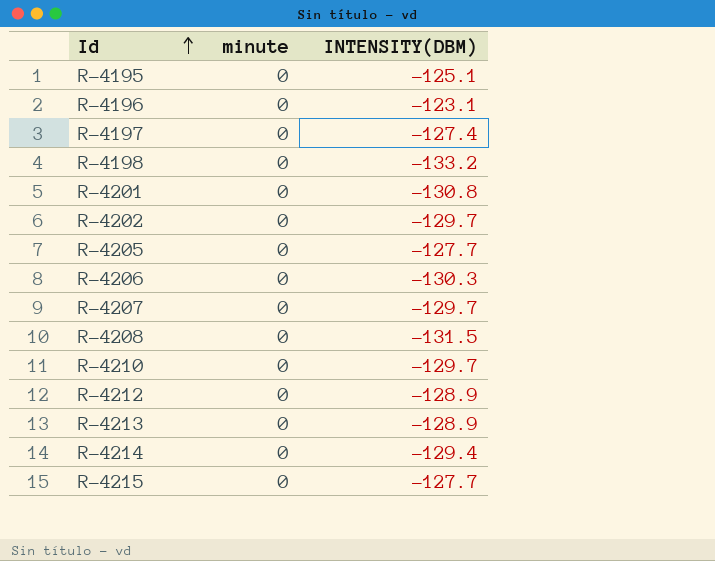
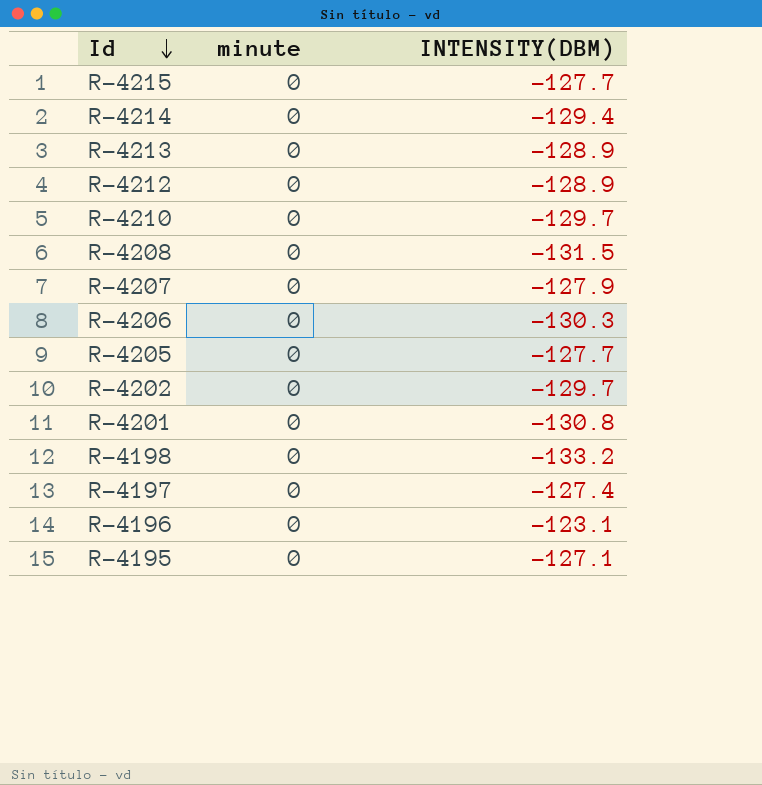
row order: Id ascending -> Id descending
R-4207 | INTENSITY(DBM): -129.7 -> -127.9
R-4195 | INTENSITY(DBM): -125.1 -> -127.1

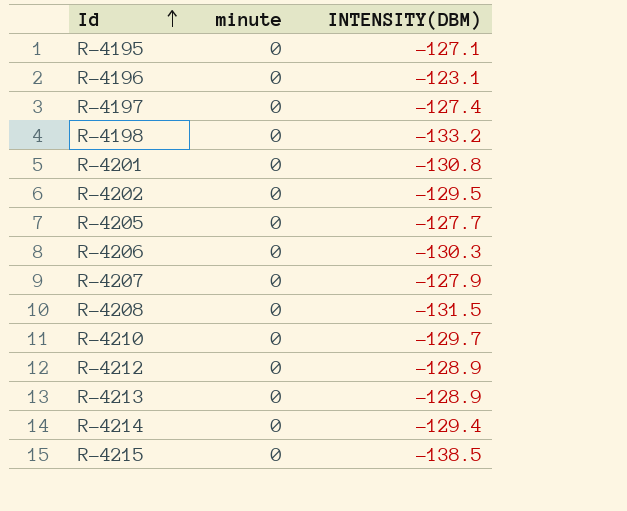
row order: Id descending -> Id ascending
R-4202 | INTENSITY(DBM): -129.7 -> -129.5
R-4215 | INTENSITY(DBM): -127.7 -> -138.5

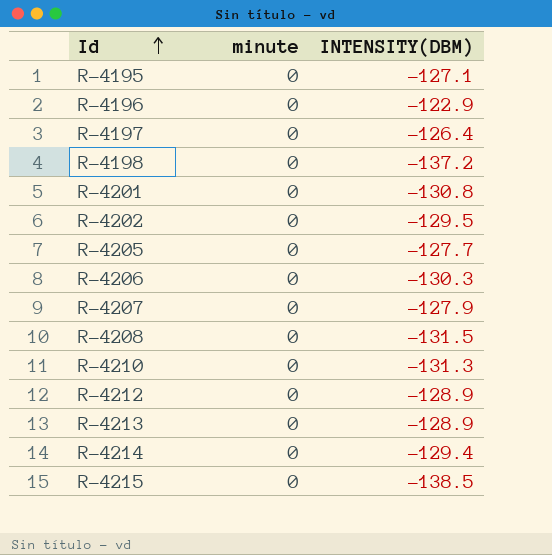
R-4196 | INTENSITY(DBM): -123.1 -> -122.9
R-4197 | INTENSITY(DBM): -127.4 -> -126.4
R-4198 | INTENSITY(DBM): -133.2 -> -137.2
R-4210 | INTENSITY(DBM): -129.7 -> -131.3

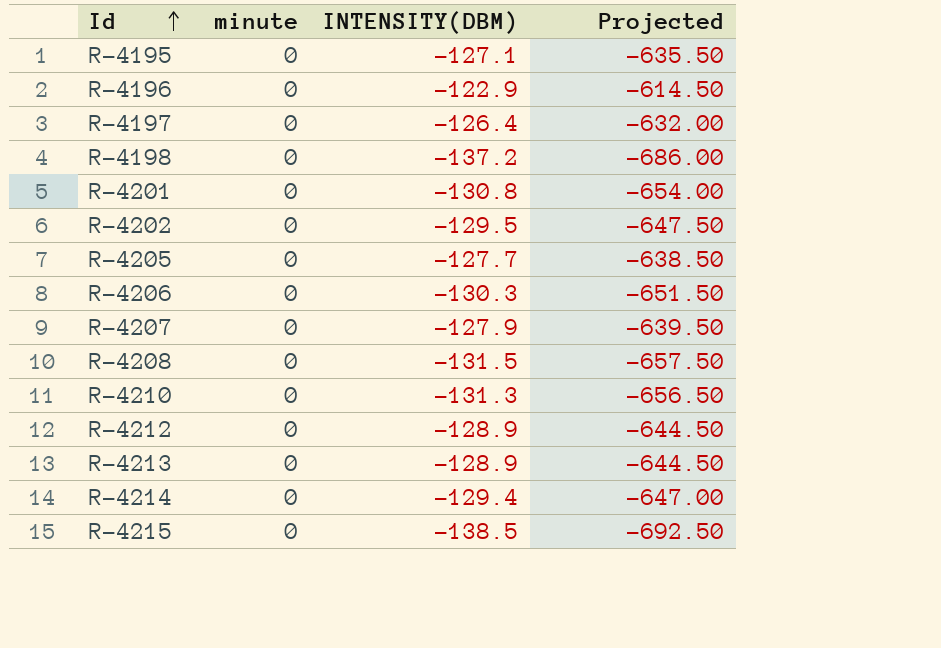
column Projected | formula: none -> [INTENSITY(DBM)] * 5

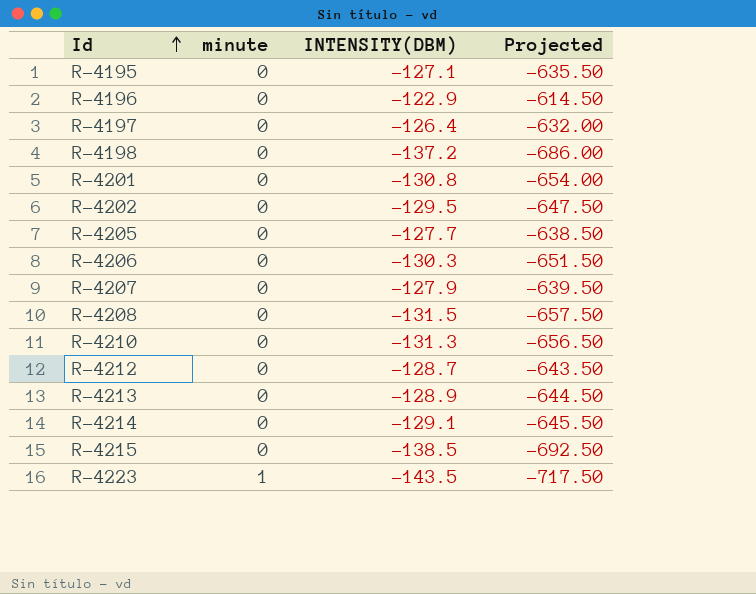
R-4212 | INTENSITY(DBM): -128.9 -> -128.7
R-4212 | Projected: -644.50 -> -643.50
R-4214 | INTENSITY(DBM): -129.4 -> -129.1
R-4214 | Projected: -647.00 -> -645.50
row R-4223: none -> 1 | -143.5 | -717.50

